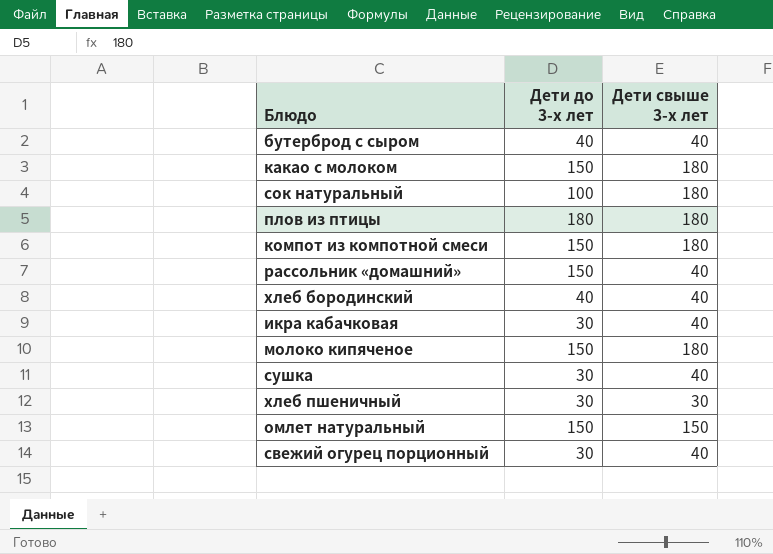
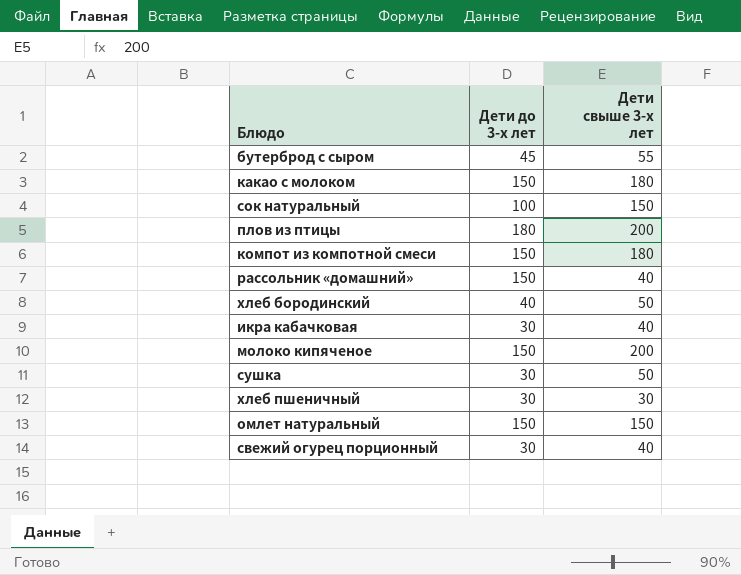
бутерброд с сыром | Дети до 3-х лет: 40 -> 45
бутерброд с сыром | Дети свыше 3-х лет: 40 -> 55
сок натуральный | Дети свыше 3-х лет: 180 -> 150
плов из птицы | Дети свыше 3-х лет: 180 -> 200
хлеб бородинский | Дети свыше 3-х лет: 40 -> 50
молоко кипяченое | Дети свыше 3-х лет: 180 -> 200
сушка | Дети свыше 3-х лет: 40 -> 50

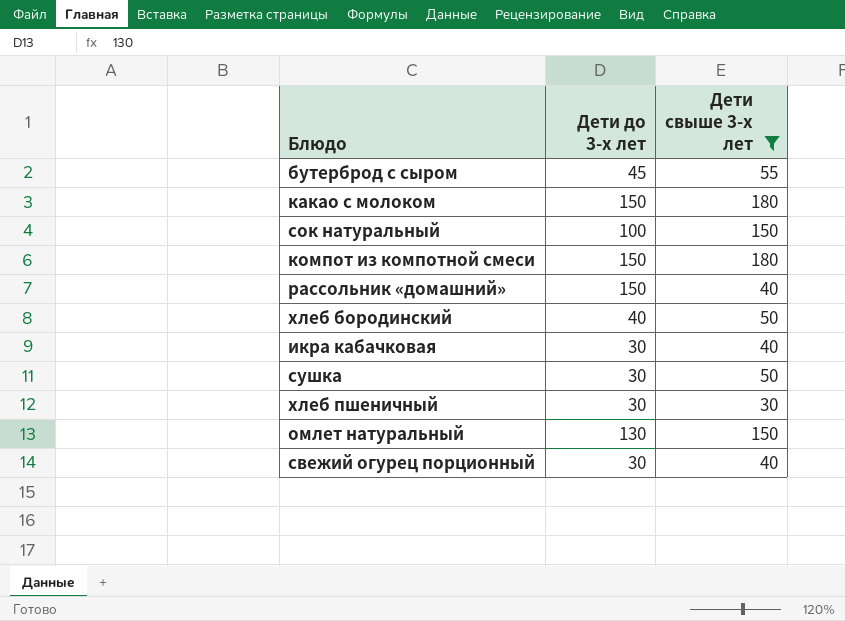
filter: none -> Дети свыше 3-х лет != 200
омлет натуральный | Дети до 3-х лет: 150 -> 130

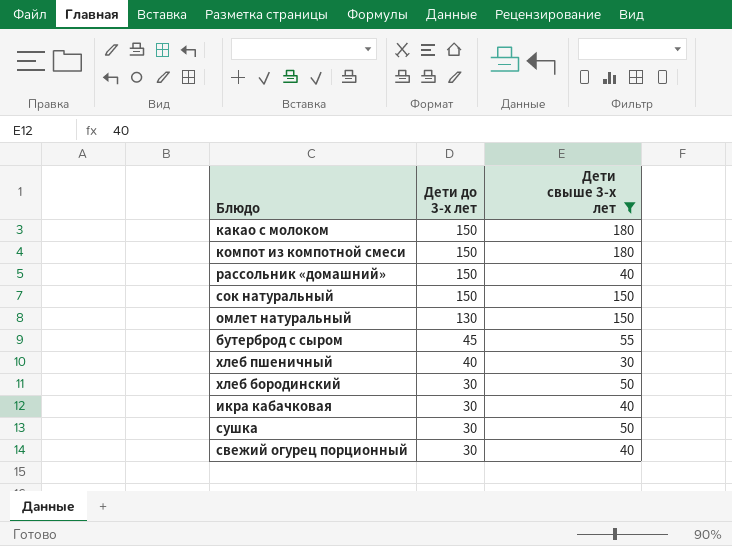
row order: none -> Дети до 3-х лет descending
сок натуральный | Дети до 3-х лет: 100 -> 150
хлеб пшеничный | Дети до 3-х лет: 30 -> 40
хлеб бородинский | Дети до 3-х лет: 40 -> 30

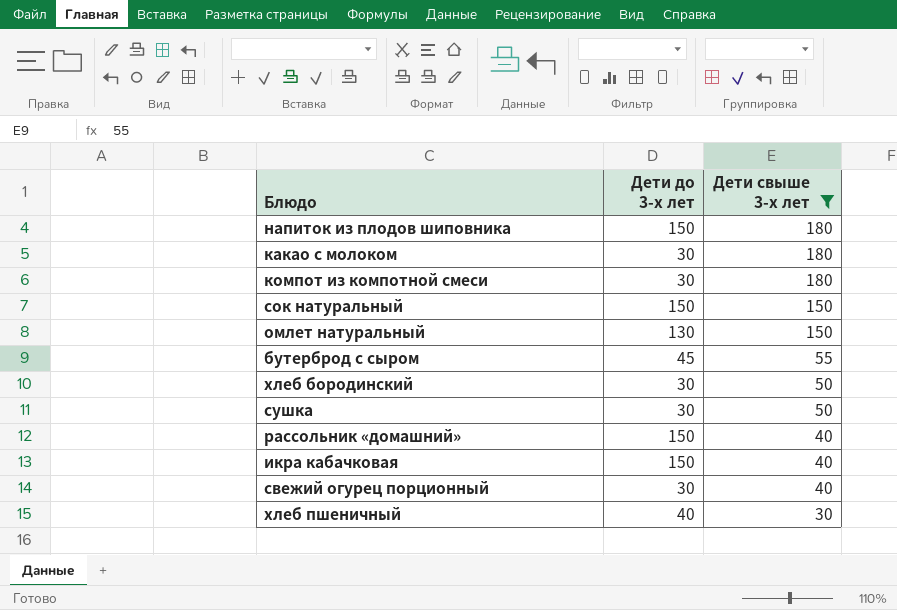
row order: Дети до 3-х лет descending -> Дети свыше 3-х лет descending
row напиток из плодов шиповника: none -> 150 | 180
какао с молоком | Дети до 3-х лет: 150 -> 30
компот из компотной смеси | Дети до 3-х лет: 150 -> 30
икра кабачковая | Дети до 3-х лет: 30 -> 150

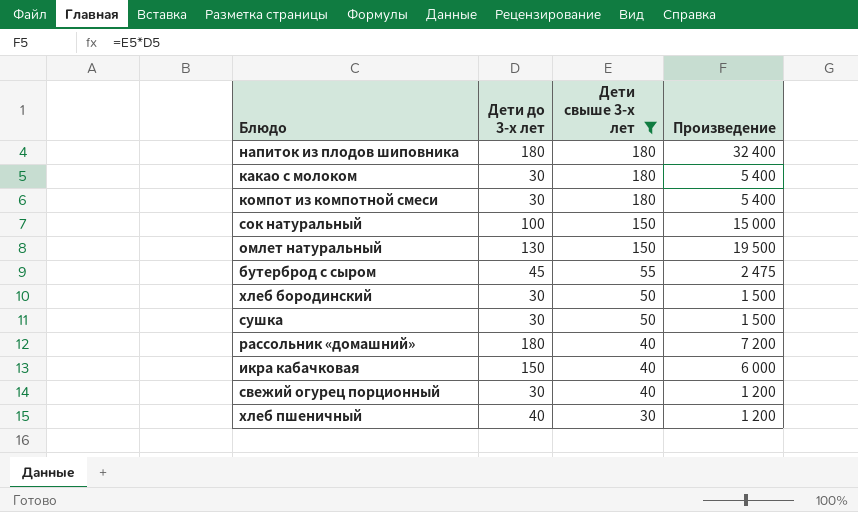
column Произведение | formula: none -> [Дети до 3-х лет] * [Дети свыше 3-х лет]
напиток из плодов шиповника | Дети до 3-х лет: 150 -> 180
сок натуральный | Дети до 3-х лет: 150 -> 100
рассольник «домашний» | Дети до 3-х лет: 150 -> 180

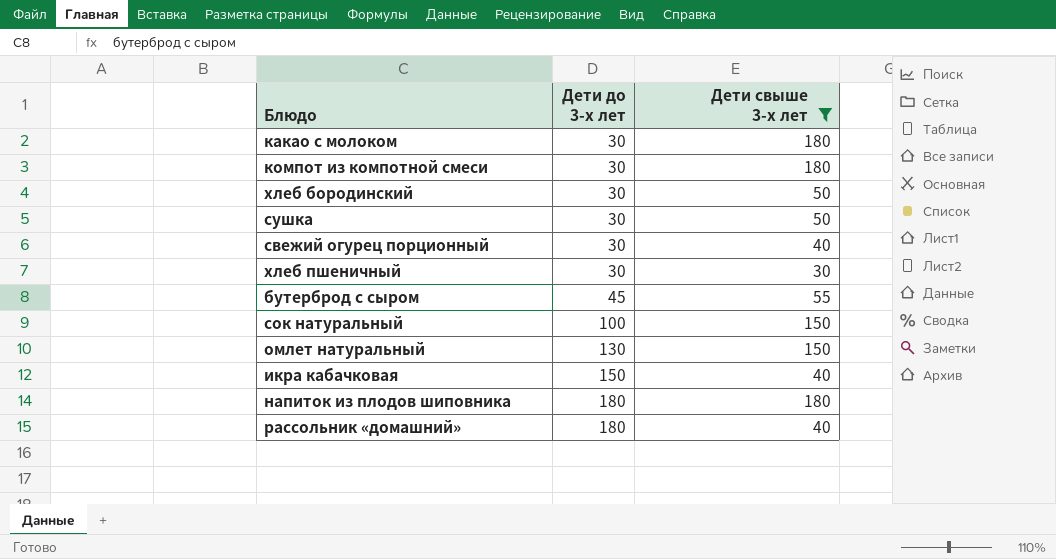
row order: Дети свыше 3-х лет descending -> Дети до 3-х лет ascending
column Произведение | formula: [Дети до 3-х лет] * [Дети свыше 3-х лет] -> none
хлеб пшеничный | Дети до 3-х лет: 40 -> 30

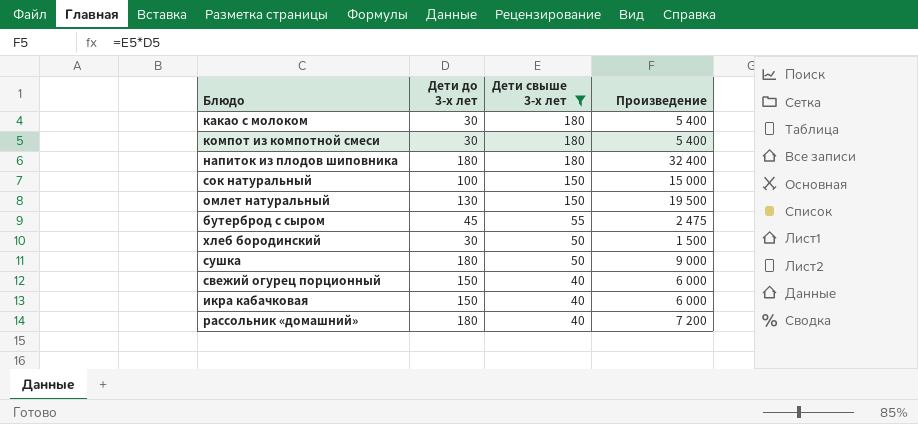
row order: Дети до 3-х лет ascending -> Дети свыше 3-х лет descending
column Произведение | formula: none -> [Дети до 3-х лет] * [Дети свыше 3-х лет]
row хлеб пшеничный: 30 | 30 -> none
сушка | Дети до 3-х лет: 30 -> 180
свежий огурец порционный | Дети до 3-х лет: 30 -> 150

